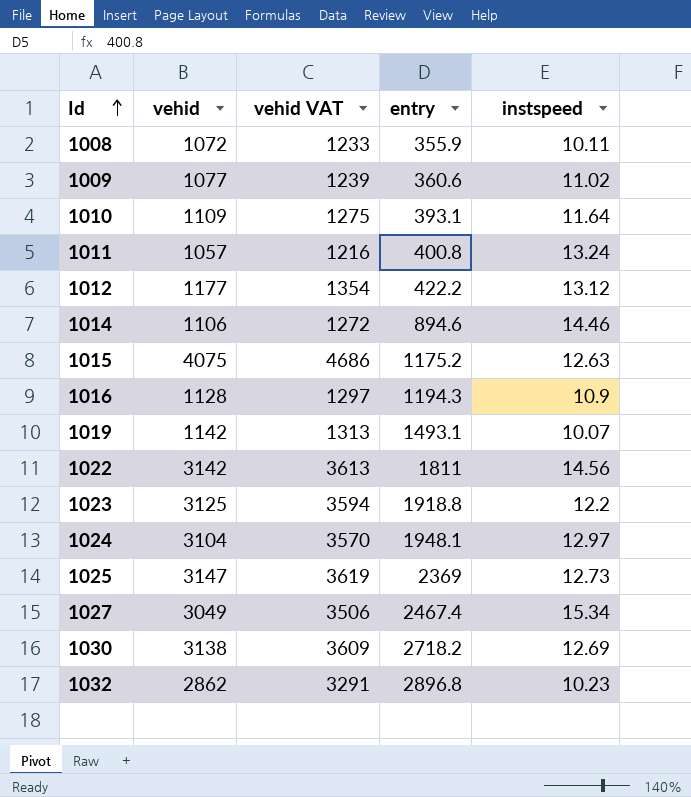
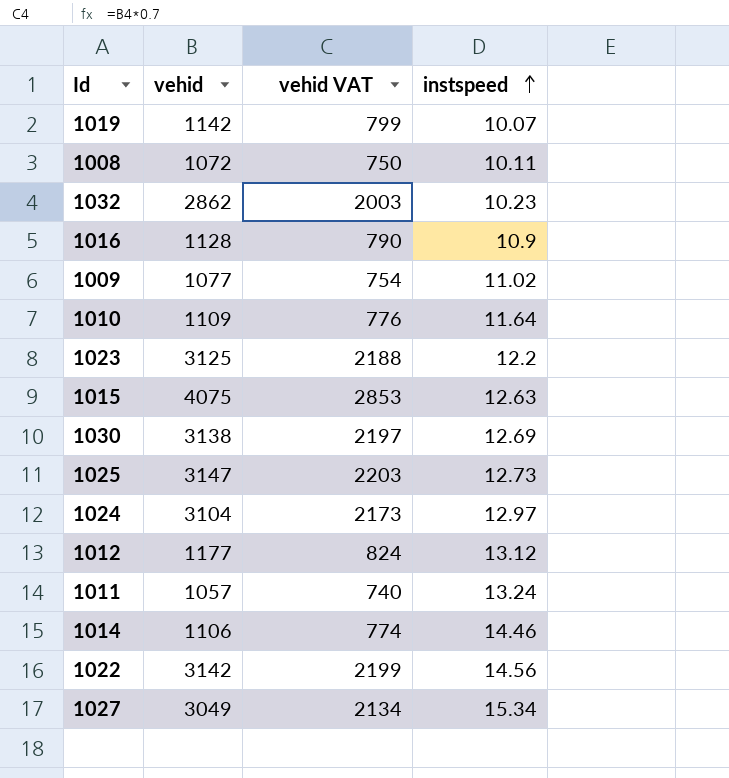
row order: Id ascending -> instspeed ascending
column entry | position: 4 -> none
column vehid VAT | formula: [vehid] * 1.15 -> [vehid] * 0.7

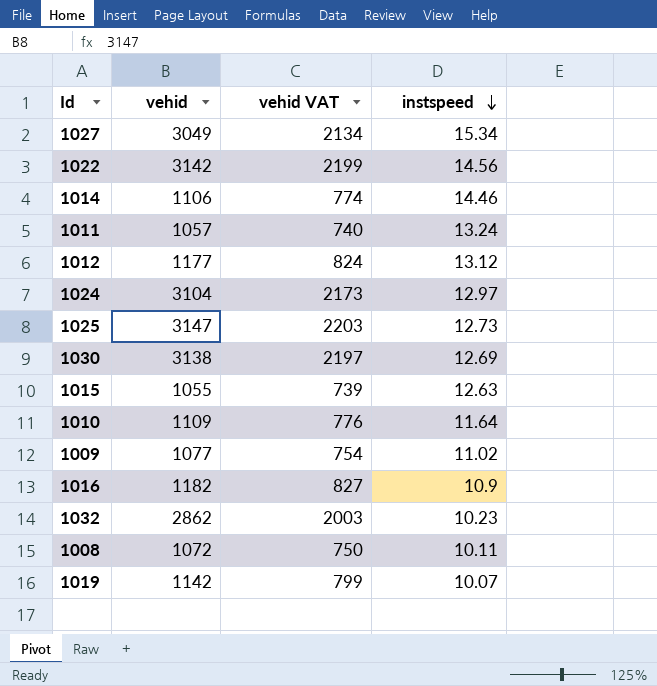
row order: instspeed ascending -> instspeed descending
row 1023: 3125 | 2188 | 12.2 -> none
1015 | vehid: 4075 -> 1055
1015 | vehid VAT: 2853 -> 739
1016 | vehid: 1128 -> 1182
1016 | vehid VAT: 790 -> 827

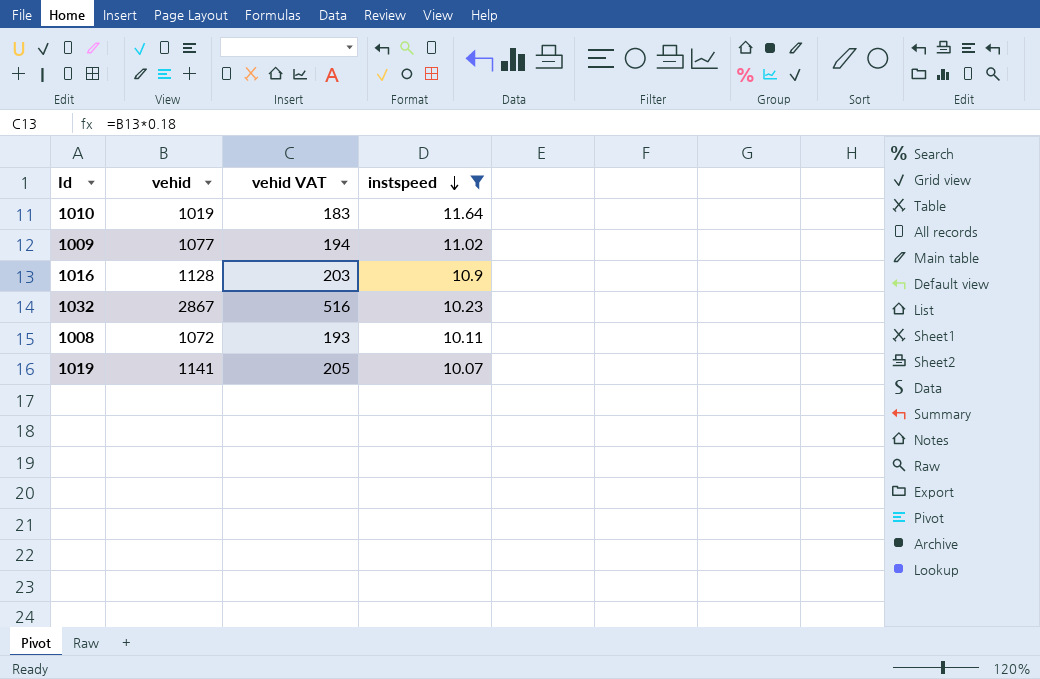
filter: none -> instspeed <= 11.64
column vehid VAT | formula: [vehid] * 0.7 -> [vehid] * 0.18
1010 | vehid: 1109 -> 1019
1016 | vehid: 1182 -> 1128
1032 | vehid: 2862 -> 2867
1019 | vehid: 1142 -> 1141

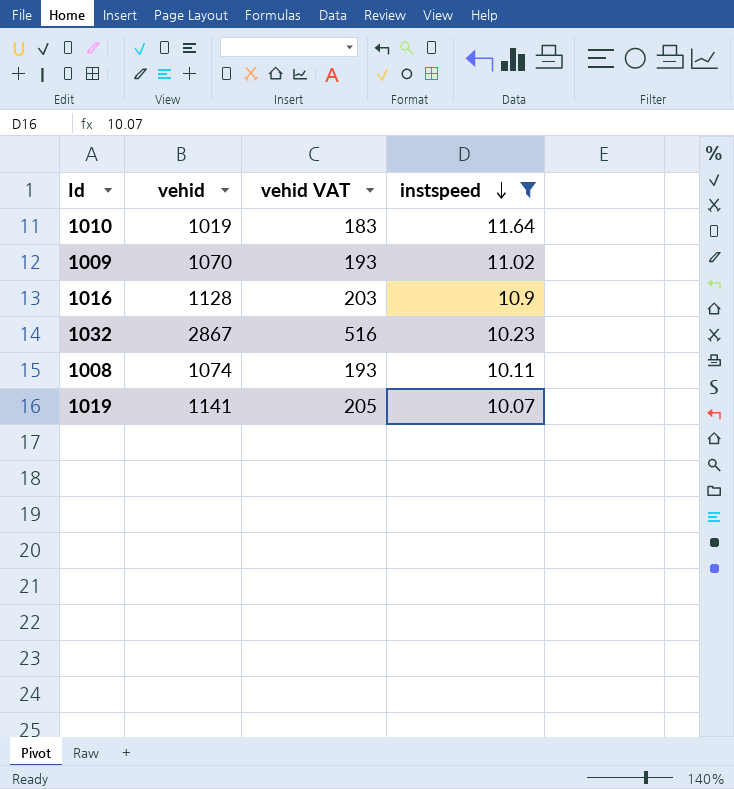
1009 | vehid: 1077 -> 1070
1009 | vehid VAT: 194 -> 193
1008 | vehid: 1072 -> 1074

